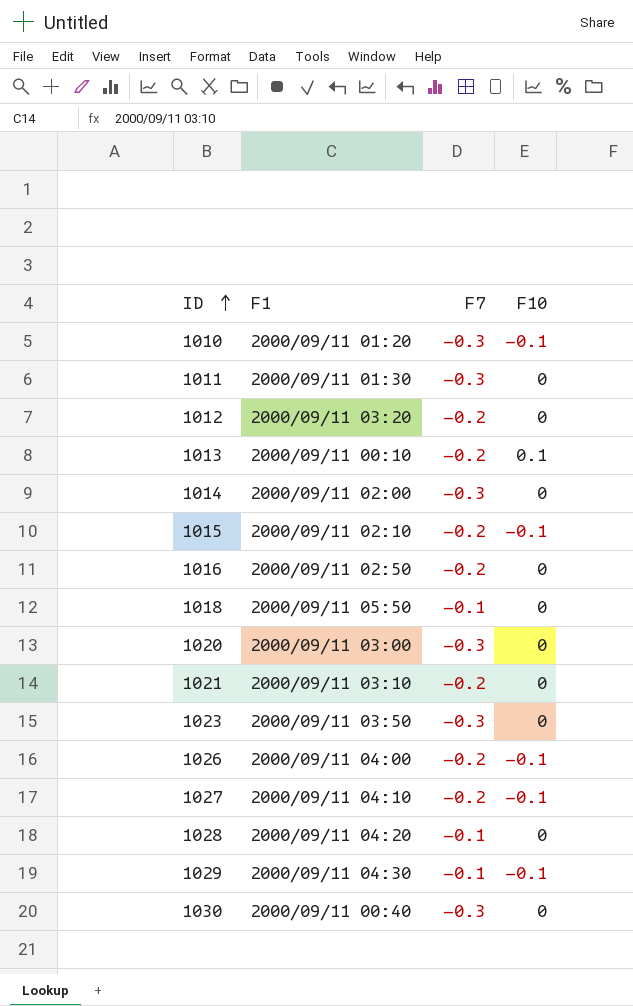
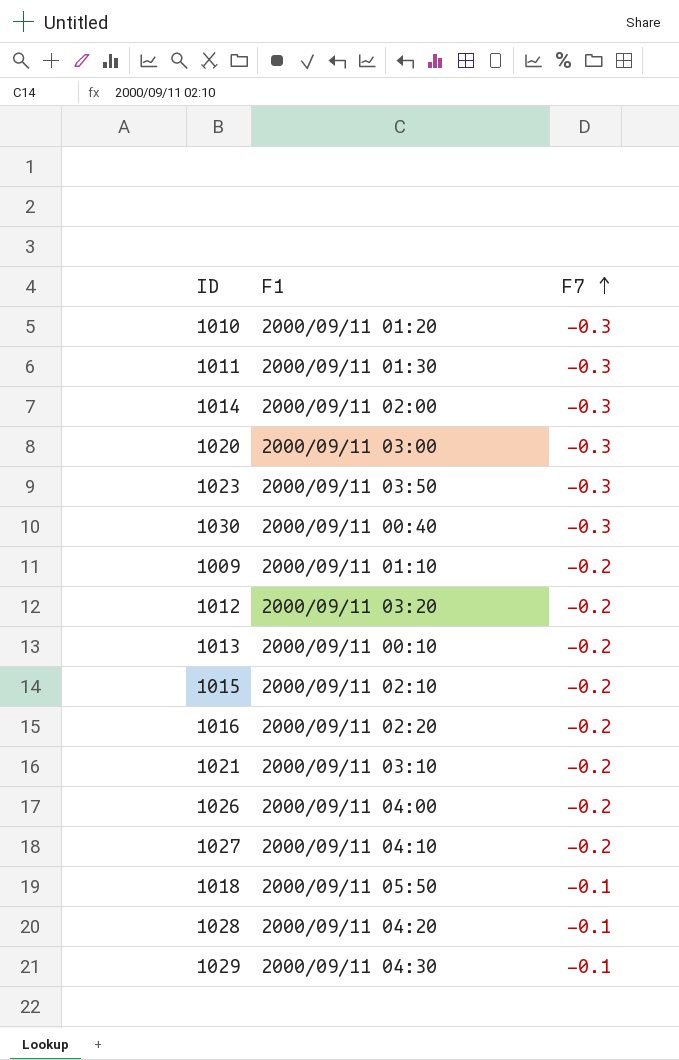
row order: ID ascending -> F7 ascending
column F10 | position: 4 -> none
row 1009: none -> 2000/09/11 01:10 | -0.2
1016 | F1: 2000/09/11 02:50 -> 2000/09/11 02:20

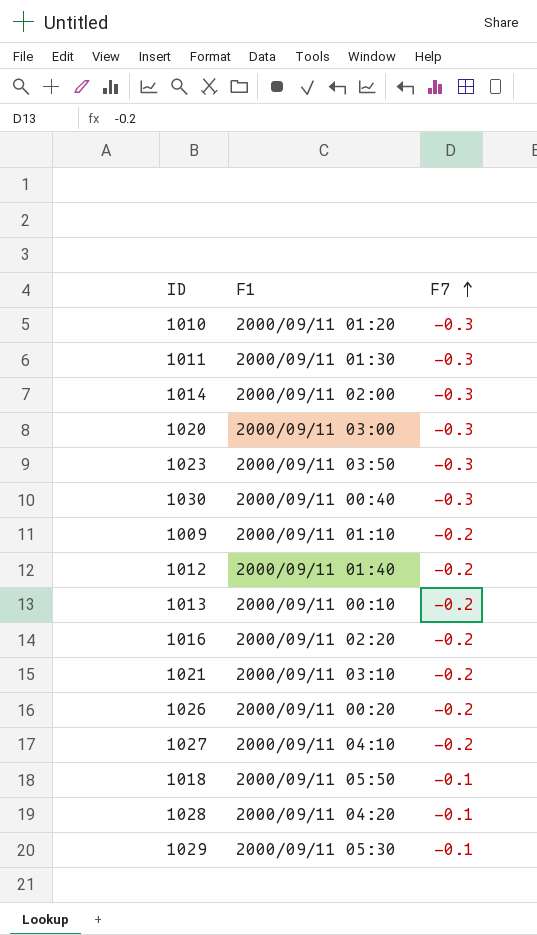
row 1015: 2000/09/11 02:10 | -0.2 -> none
1012 | F1: 2000/09/11 03:20 -> 2000/09/11 01:40
1026 | F1: 2000/09/11 04:00 -> 2000/09/11 00:20
1029 | F1: 2000/09/11 04:30 -> 2000/09/11 05:30

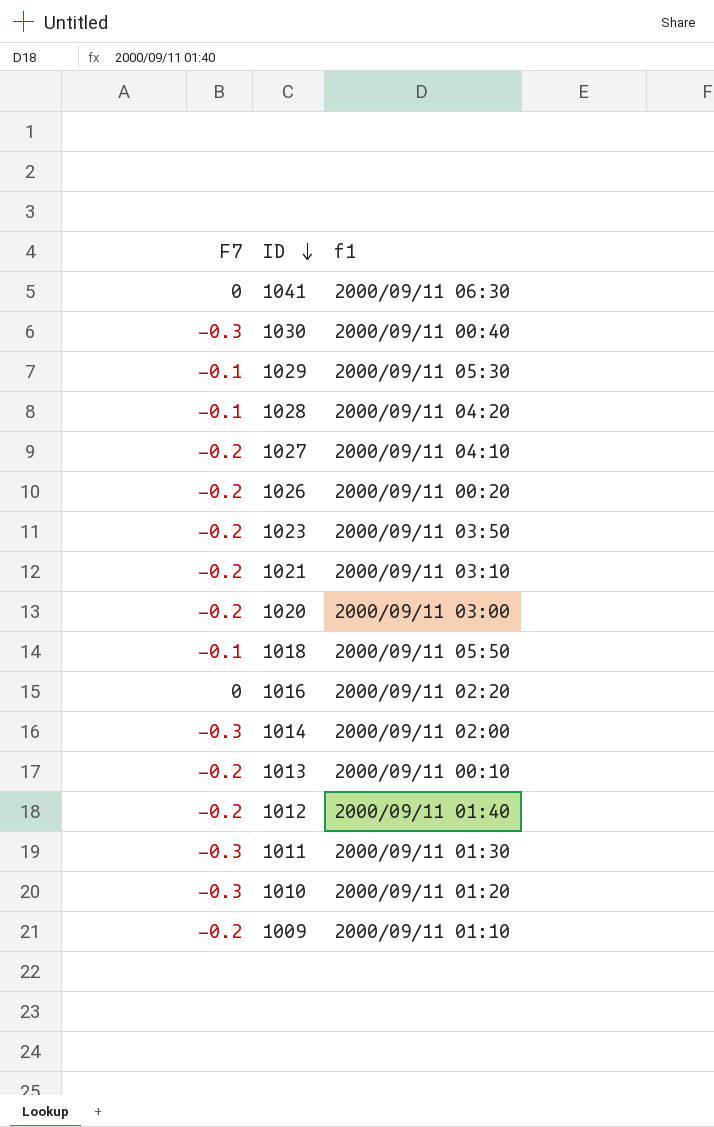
row order: F7 ascending -> ID descending
column F7 | position: 3 -> 1
column name: F1 -> f1
row 1041: none -> 0 | 2000/09/11 06:30
1023 | F7: -0.3 -> -0.2
1020 | F7: -0.3 -> -0.2
1016 | F7: -0.2 -> 0

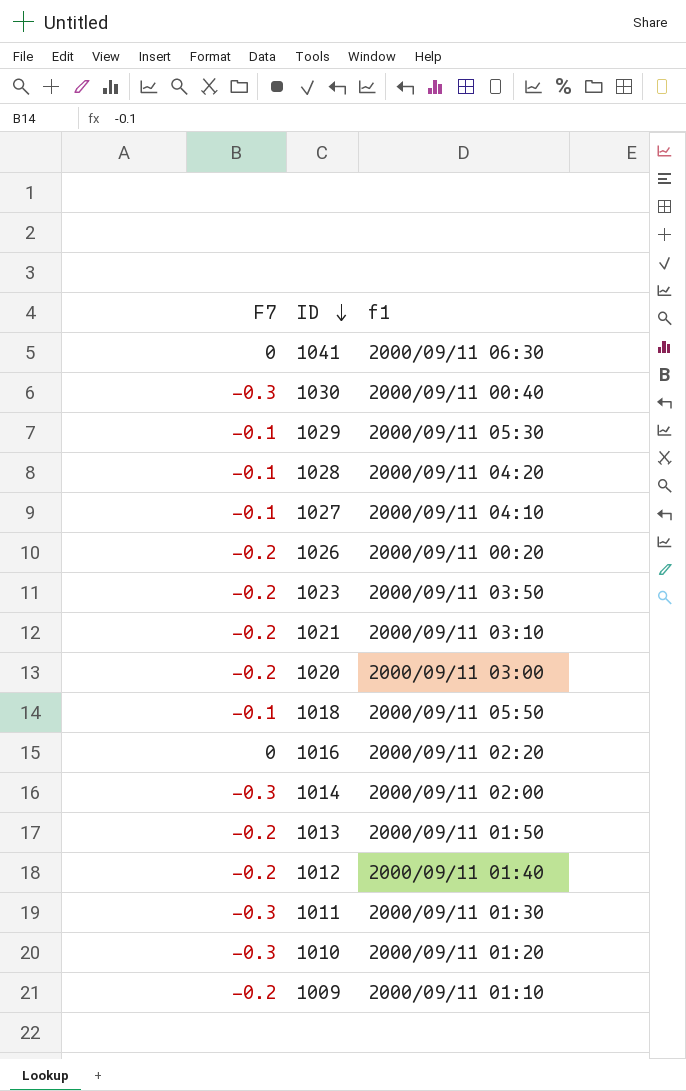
1027 | F7: -0.2 -> -0.1
1013 | f1: 2000/09/11 00:10 -> 2000/09/11 01:50

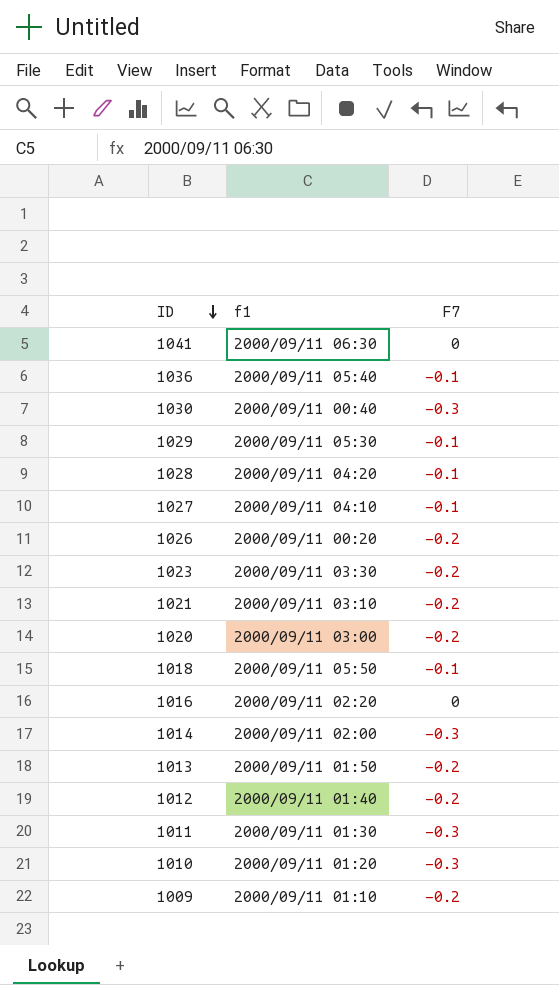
column F7 | position: 1 -> 3
row 1036: none -> 2000/09/11 05:40 | -0.1
1023 | f1: 2000/09/11 03:50 -> 2000/09/11 03:30

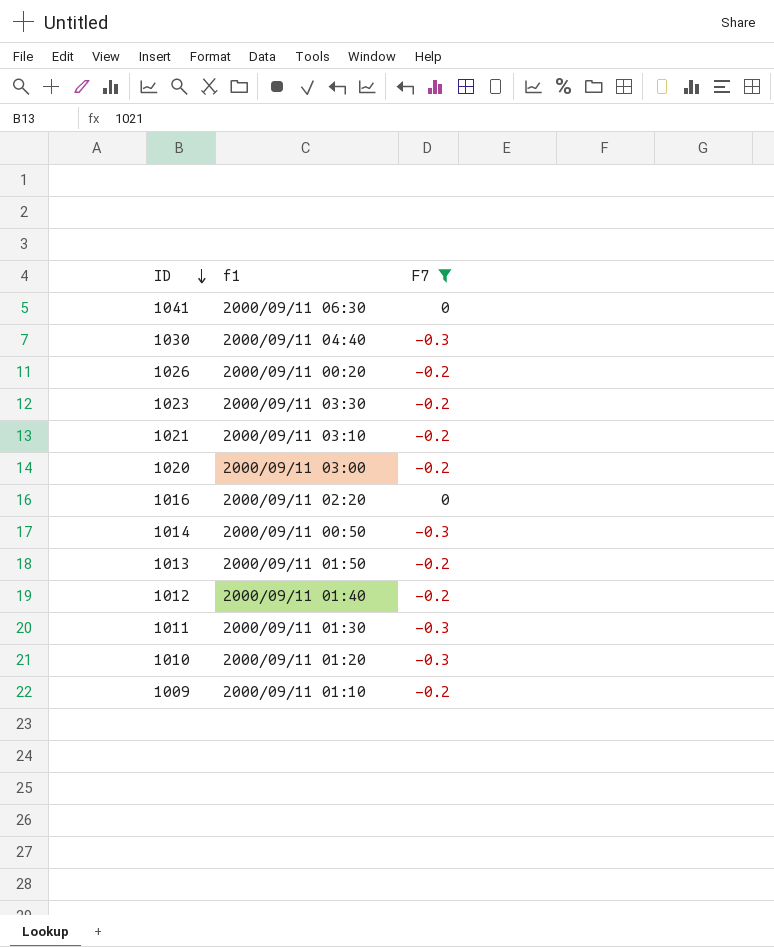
filter: none -> F7 != -0.1
1030 | f1: 2000/09/11 00:40 -> 2000/09/11 04:40
1014 | f1: 2000/09/11 02:00 -> 2000/09/11 00:50

